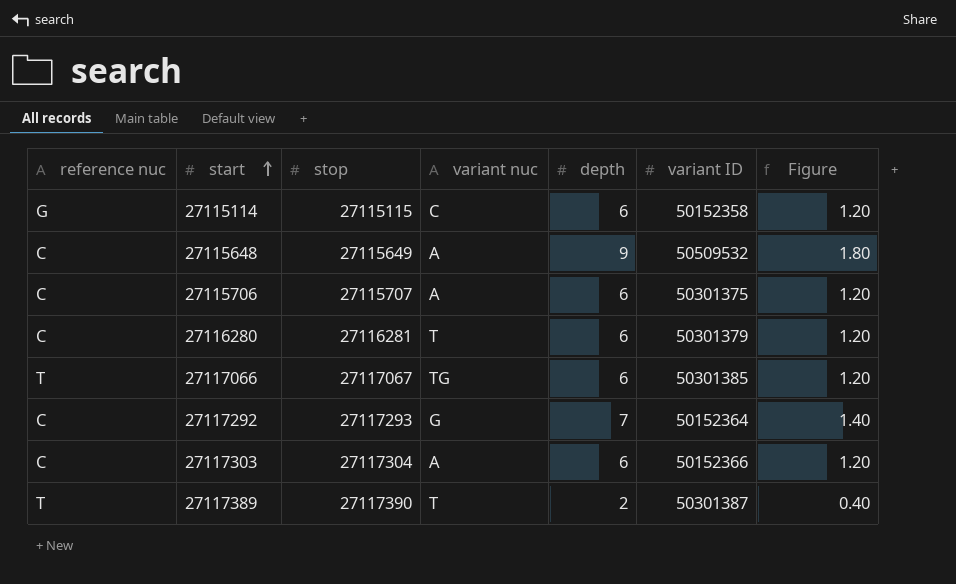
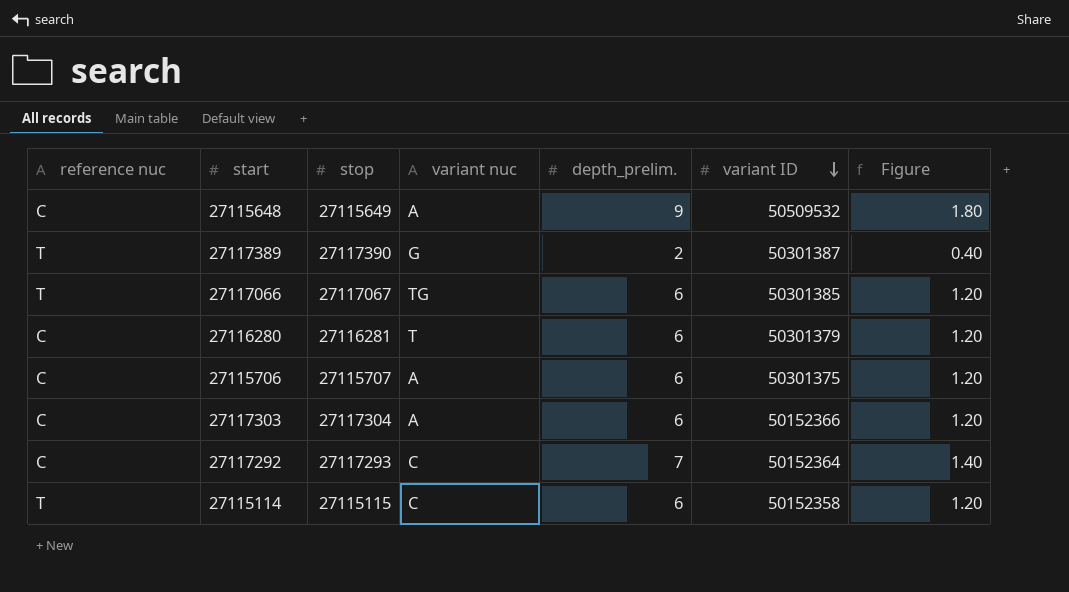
row order: start ascending -> variant ID descending
column name: depth -> depth_prelim.
27117389 | variant nuc: T -> G
27117292 | variant nuc: G -> C
27115114 | reference nuc: G -> T

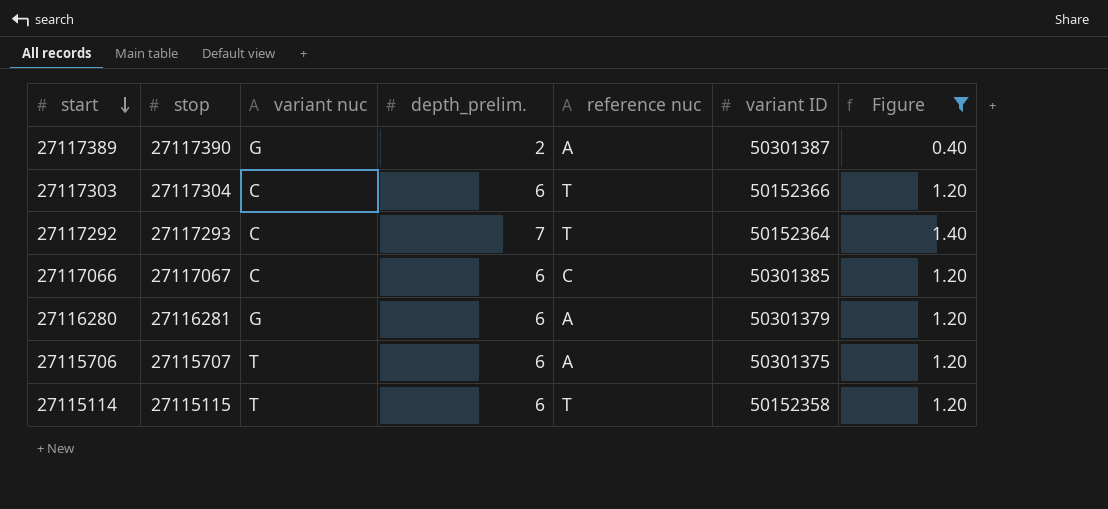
filter: none -> Figure != 1.80
row order: variant ID descending -> start descending
column reference nuc | position: 1 -> 5
27117389 | reference nuc: T -> A
27117303 | variant nuc: A -> C
27117303 | reference nuc: C -> T
27117292 | reference nuc: C -> T
27117066 | variant nuc: TG -> C
27117066 | reference nuc: T -> C
27116280 | variant nuc: T -> G
27116280 | reference nuc: C -> A
27115706 | variant nuc: A -> T
27115706 | reference nuc: C -> A
27115114 | variant nuc: C -> T

